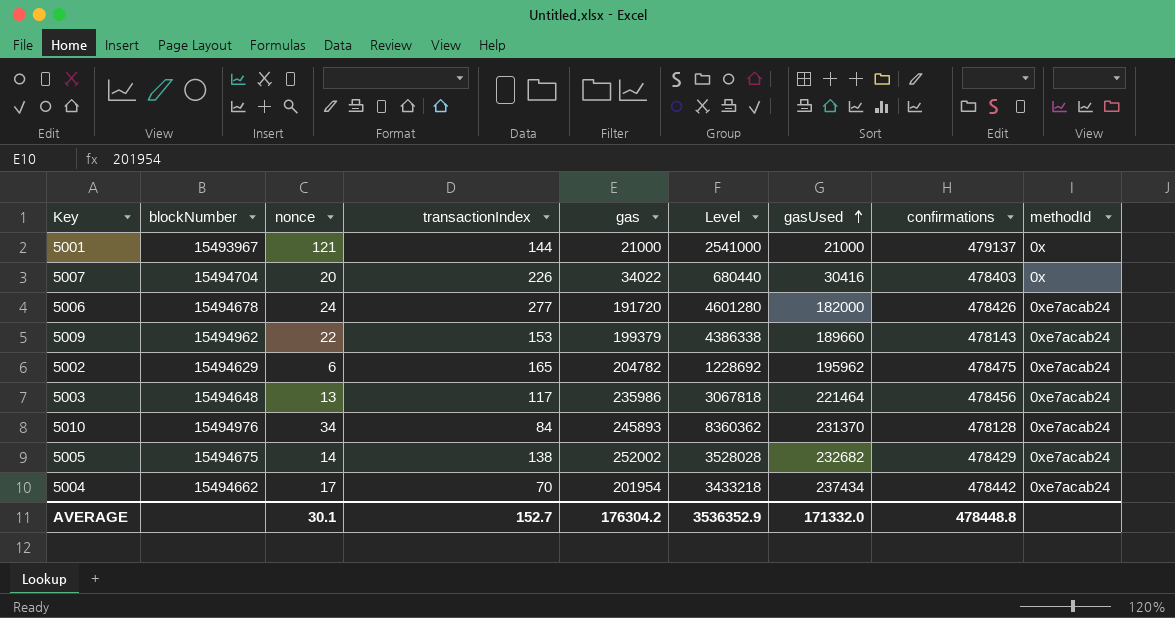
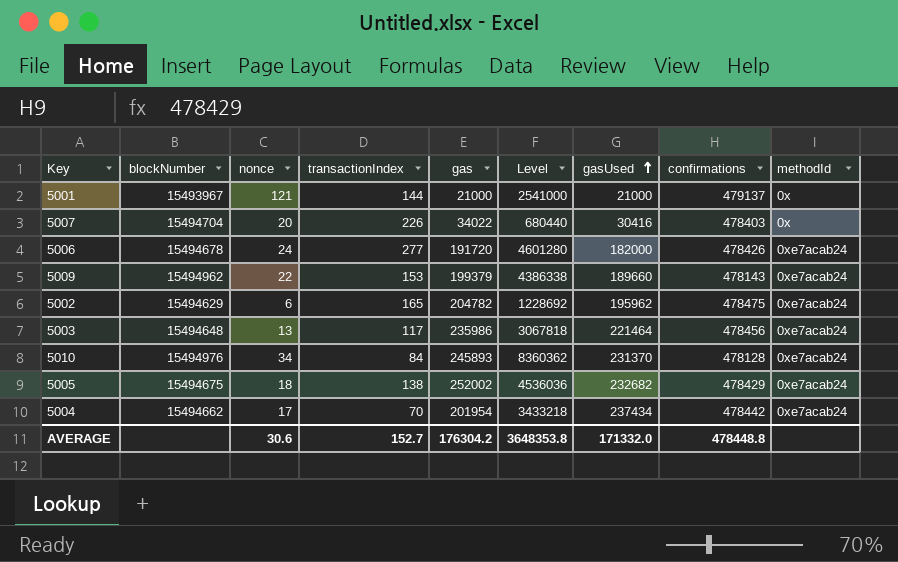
5005 | nonce: 14 -> 18
5005 | Level: 3528028 -> 4536036
AVERAGE | nonce: 30.1 -> 30.6
AVERAGE | Level: 3536352.9 -> 3648353.8

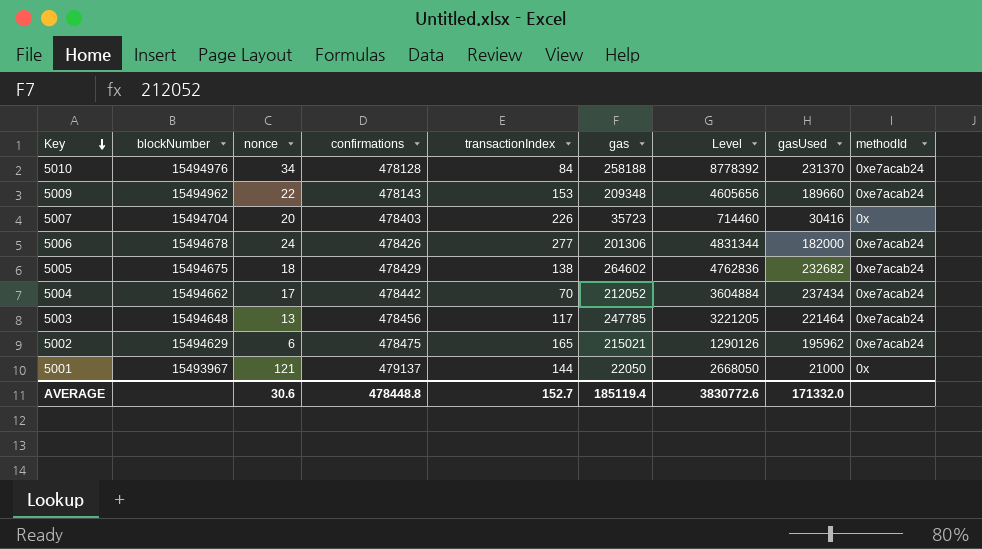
row order: gasUsed ascending -> Key descending
column confirmations | position: 8 -> 4
5010 | gas: 245893 -> 258188
5010 | Level: 8360362 -> 8778392
5009 | gas: 199379 -> 209348
5009 | Level: 4386338 -> 4605656
5007 | gas: 34022 -> 35723
5007 | Level: 680440 -> 714460
5006 | gas: 191720 -> 201306
5006 | Level: 4601280 -> 4831344
5005 | gas: 252002 -> 264602
5005 | Level: 4536036 -> 4762836
5004 | gas: 201954 -> 212052
5004 | Level: 3433218 -> 3604884
5003 | gas: 235986 -> 247785
5003 | Level: 3067818 -> 3221205
5002 | gas: 204782 -> 215021
5002 | Level: 1228692 -> 1290126
5001 | gas: 21000 -> 22050
5001 | Level: 2541000 -> 2668050
AVERAGE | gas: 176304.2 -> 185119.4
AVERAGE | Level: 3648353.8 -> 3830772.6

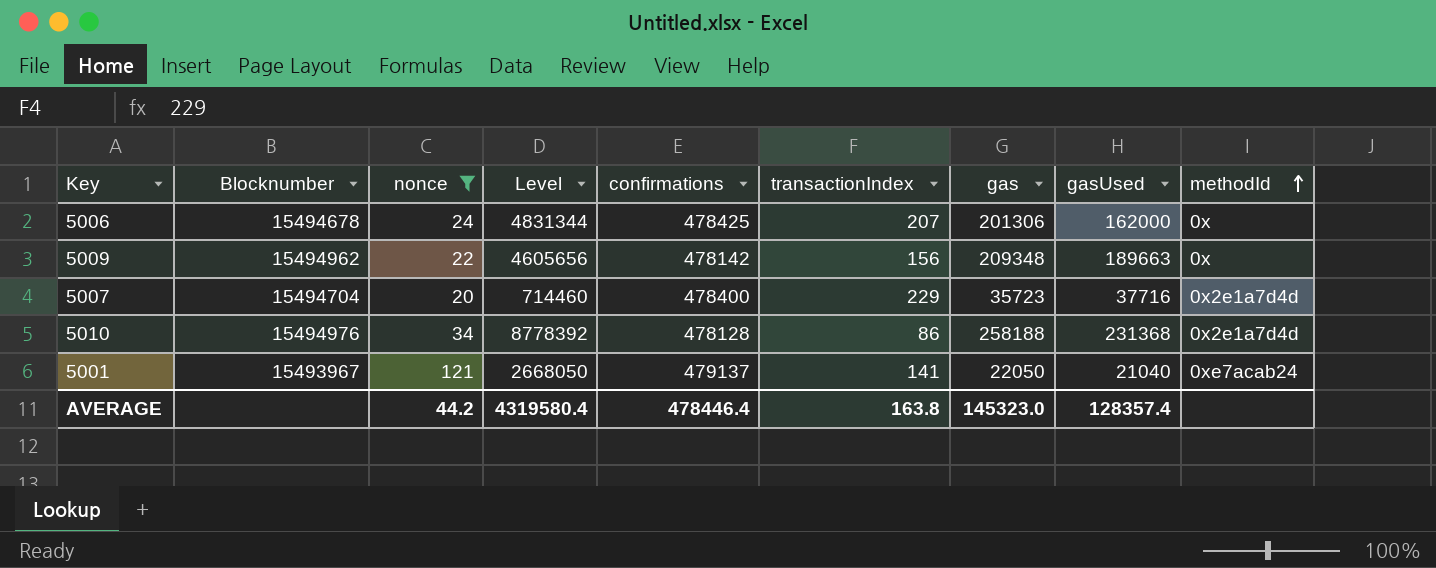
filter: none -> nonce >= 20
row order: Key descending -> methodId ascending
column name: blockNumber -> Blocknumber
column Level | position: 7 -> 4
5006 | confirmations: 478426 -> 478425
5006 | transactionIndex: 277 -> 207
5006 | gasUsed: 182000 -> 162000
5006 | methodId: 0xe7acab24 -> 0x
5009 | confirmations: 478143 -> 478142
5009 | transactionIndex: 153 -> 156
5009 | gasUsed: 189660 -> 189663
5009 | methodId: 0xe7acab24 -> 0x
5007 | confirmations: 478403 -> 478400
5007 | transactionIndex: 226 -> 229
5007 | gasUsed: 30416 -> 37716
5007 | methodId: 0x -> 0x2e1a7d4d
5010 | transactionIndex: 84 -> 86
5010 | gasUsed: 231370 -> 231368
5010 | methodId: 0xe7acab24 -> 0x2e1a7d4d
5001 | transactionIndex: 144 -> 141
5001 | gasUsed: 21000 -> 21040
5001 | methodId: 0x -> 0xe7acab24
AVERAGE | nonce: 30.6 -> 44.2
AVERAGE | Level: 3830772.6 -> 4319580.4
AVERAGE | confirmations: 478448.8 -> 478446.4
AVERAGE | transactionIndex: 152.7 -> 163.8
AVERAGE | gas: 185119.4 -> 145323.0
AVERAGE | gasUsed: 171332.0 -> 128357.4

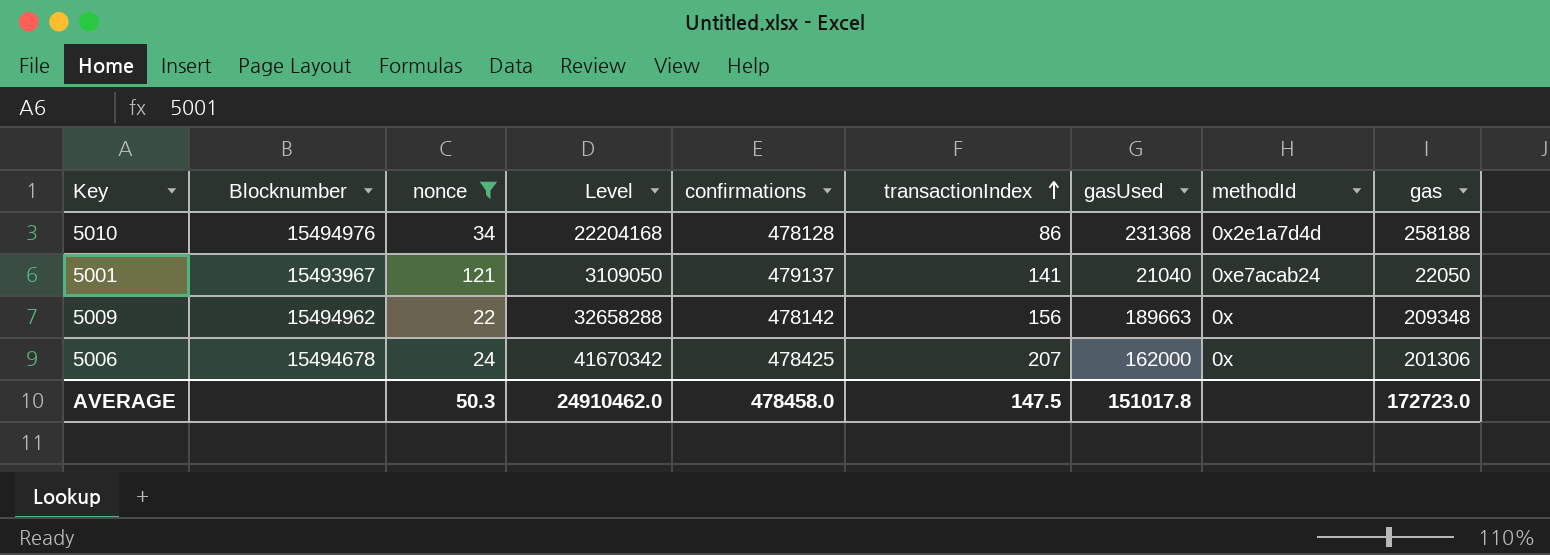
row order: methodId ascending -> transactionIndex ascending
column Level | formula: [nonce] * [gas] -> [transactionIndex] * [gas]
column gas | position: 7 -> 9
row 5007: 15494704 | 20 | 714460 | 478400 | 229 | 35723 | 37716 | 0x2e1a7d4d -> none
AVERAGE | nonce: 44.2 -> 50.3
AVERAGE | Level: 4319580.4 -> 24910462.0
AVERAGE | confirmations: 478446.4 -> 478458.0
AVERAGE | transactionIndex: 163.8 -> 147.5
AVERAGE | gasUsed: 128357.4 -> 151017.8
AVERAGE | gas: 145323.0 -> 172723.0

